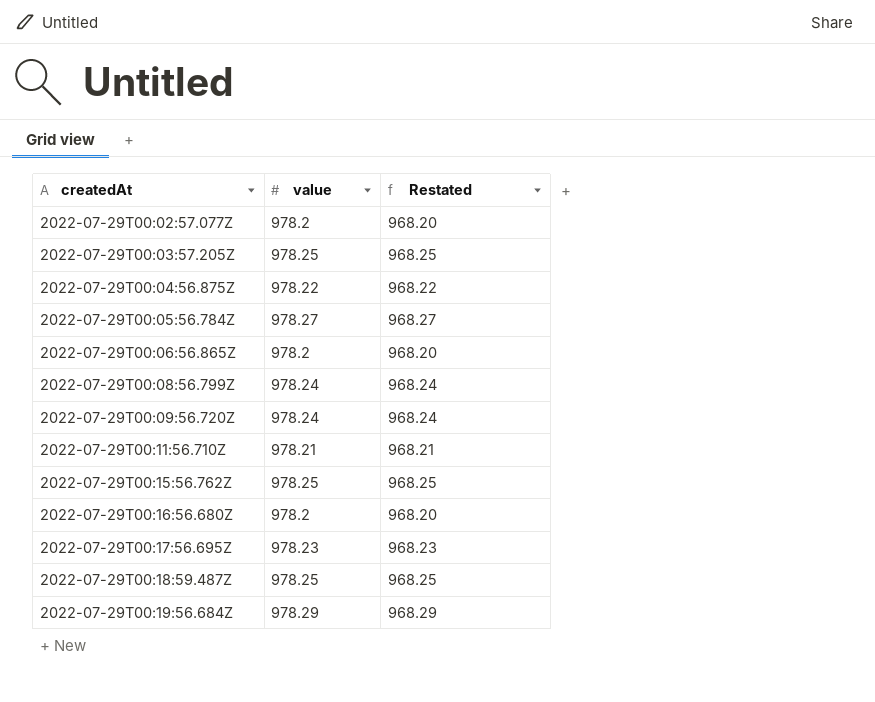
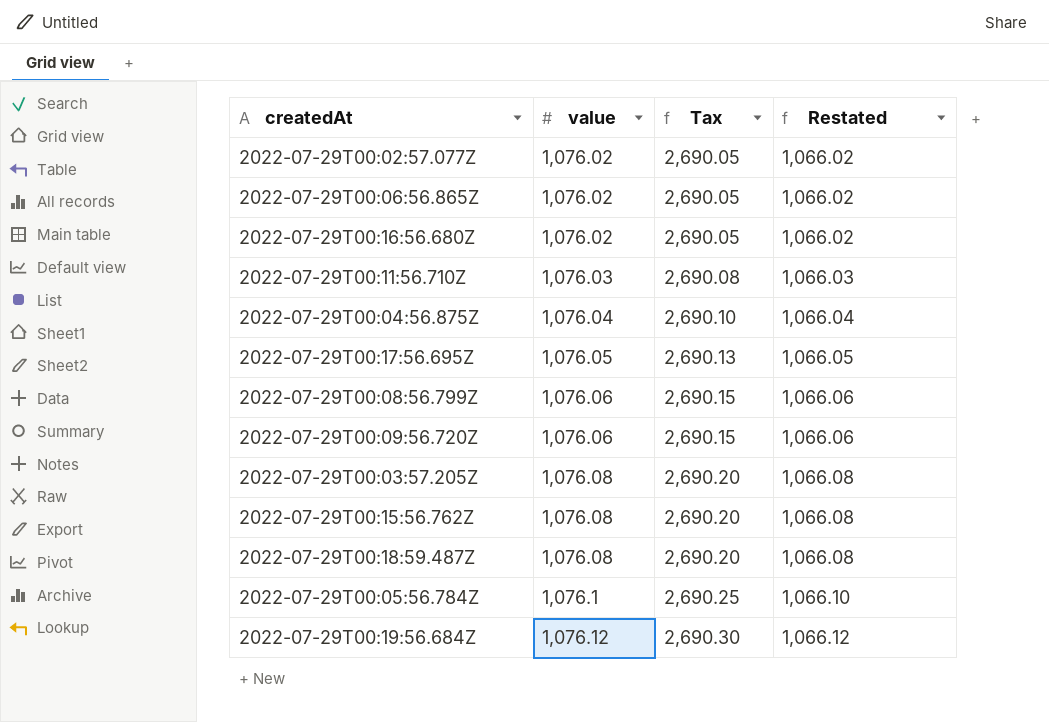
row order: createdAt ascending -> value ascending
column Tax | formula: none -> [value] * 2.5
2022-07-29T00:02:57.077Z | value: 978.2 -> 1,076.02
2022-07-29T00:02:57.077Z | Restated: 968.20 -> 1,066.02
2022-07-29T00:06:56.865Z | value: 978.2 -> 1,076.02
2022-07-29T00:06:56.865Z | Restated: 968.20 -> 1,066.02
2022-07-29T00:16:56.680Z | value: 978.2 -> 1,076.02
2022-07-29T00:16:56.680Z | Restated: 968.20 -> 1,066.02
2022-07-29T00:11:56.710Z | value: 978.21 -> 1,076.03
2022-07-29T00:11:56.710Z | Restated: 968.21 -> 1,066.03
2022-07-29T00:04:56.875Z | value: 978.22 -> 1,076.04
2022-07-29T00:04:56.875Z | Restated: 968.22 -> 1,066.04
2022-07-29T00:17:56.695Z | value: 978.23 -> 1,076.05
2022-07-29T00:17:56.695Z | Restated: 968.23 -> 1,066.05
2022-07-29T00:08:56.799Z | value: 978.24 -> 1,076.06
2022-07-29T00:08:56.799Z | Restated: 968.24 -> 1,066.06
2022-07-29T00:09:56.720Z | value: 978.24 -> 1,076.06
2022-07-29T00:09:56.720Z | Restated: 968.24 -> 1,066.06
2022-07-29T00:03:57.205Z | value: 978.25 -> 1,076.08
2022-07-29T00:03:57.205Z | Restated: 968.25 -> 1,066.08
2022-07-29T00:15:56.762Z | value: 978.25 -> 1,076.08
2022-07-29T00:15:56.762Z | Restated: 968.25 -> 1,066.08
2022-07-29T00:18:59.487Z | value: 978.25 -> 1,076.08
2022-07-29T00:18:59.487Z | Restated: 968.25 -> 1,066.08
2022-07-29T00:05:56.784Z | value: 978.27 -> 1,076.1
2022-07-29T00:05:56.784Z | Restated: 968.27 -> 1,066.10
2022-07-29T00:19:56.684Z | value: 978.29 -> 1,076.12
2022-07-29T00:19:56.684Z | Restated: 968.29 -> 1,066.12

